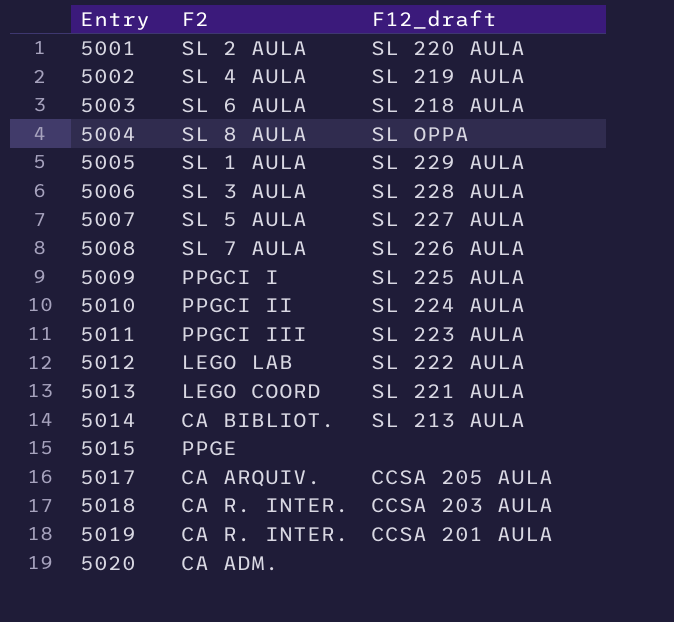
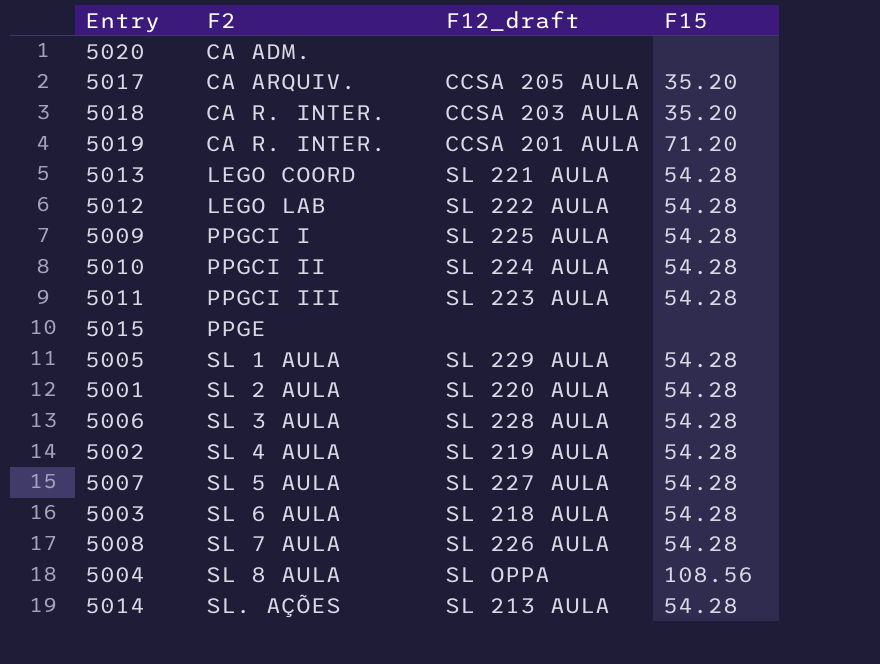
row order: Entry ascending -> F2 ascending
column F15 | position: none -> 4
5014 | F2: CA BIBLIOT. -> SL. AÇÕES

